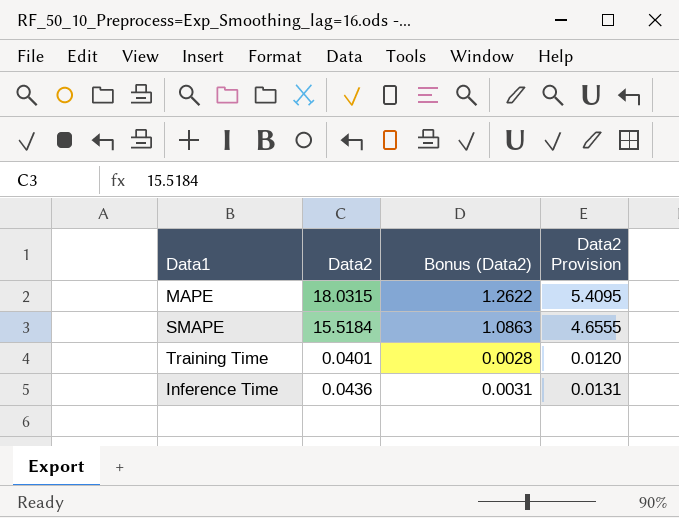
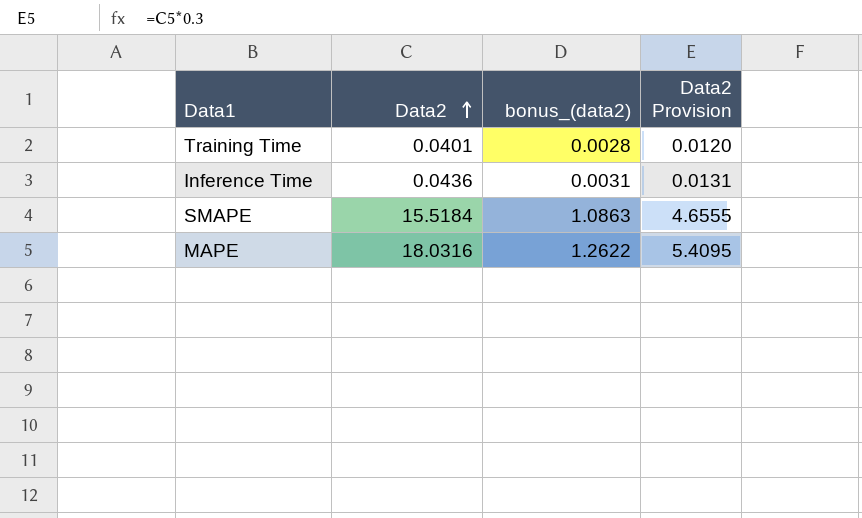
row order: none -> Data2 ascending
column name: Bonus (Data2) -> bonus_(data2)
MAPE | Data2: 18.0315 -> 18.0316

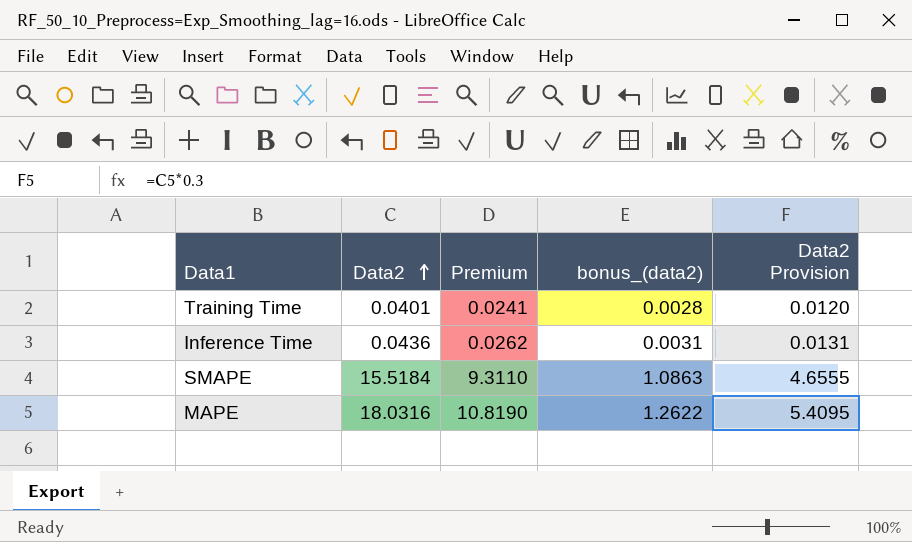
column Premium | formula: none -> [Data2] * 0.6

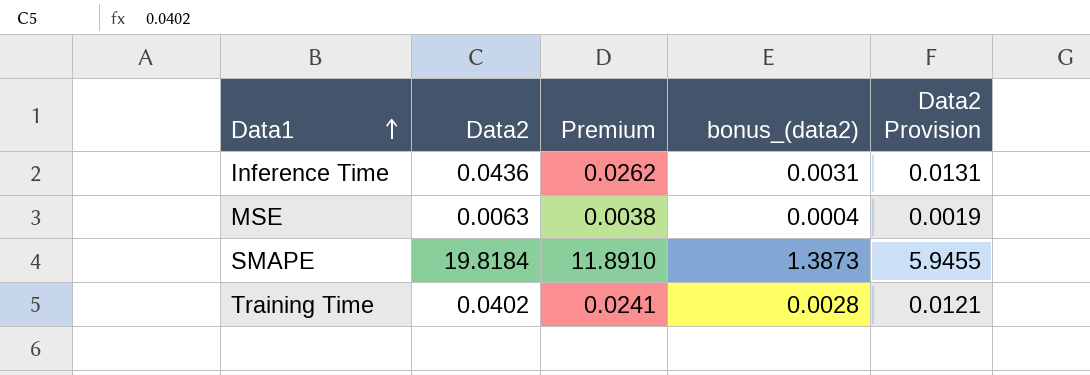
row order: Data2 ascending -> Data1 ascending
row MAPE: 18.0316 | 10.8190 | 1.2622 | 5.4095 -> none
row MSE: none -> 0.0063 | 0.0038 | 0.0004 | 0.0019
SMAPE | Data2: 15.5184 -> 19.8184
SMAPE | Premium: 9.3110 -> 11.8910
SMAPE | bonus_(data2): 1.0863 -> 1.3873
SMAPE | Data2 Provision: 4.6555 -> 5.9455
Training Time | Data2: 0.0401 -> 0.0402
Training Time | Data2 Provision: 0.0120 -> 0.0121

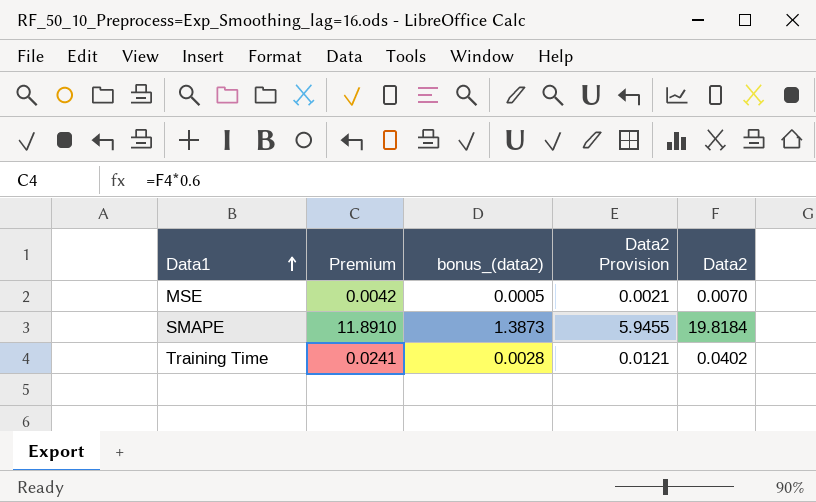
column Data2 | position: 2 -> 5
row Inference Time: 0.0436 | 0.0262 | 0.0031 | 0.0131 -> none
MSE | Premium: 0.0038 -> 0.0042
MSE | bonus_(data2): 0.0004 -> 0.0005
MSE | Data2 Provision: 0.0019 -> 0.0021
MSE | Data2: 0.0063 -> 0.0070

